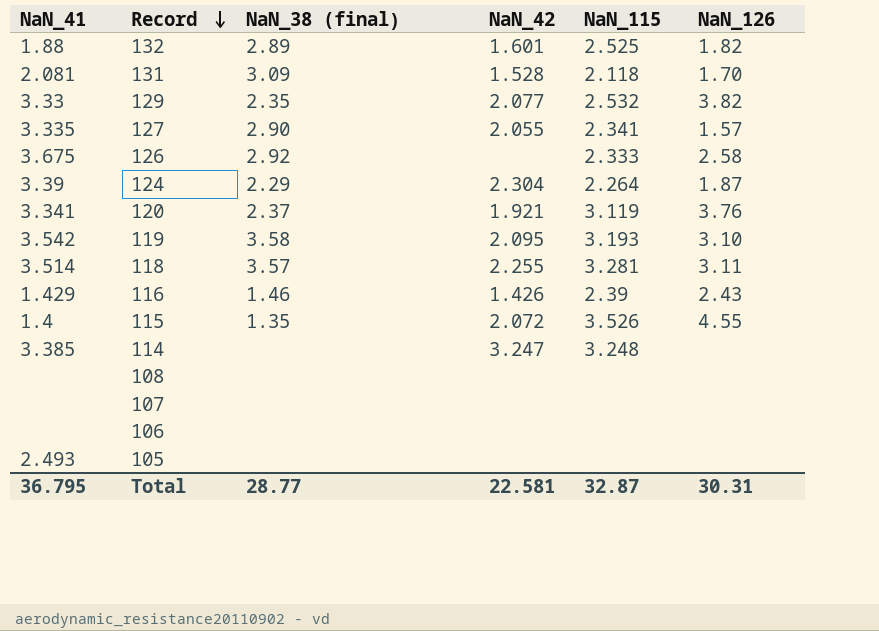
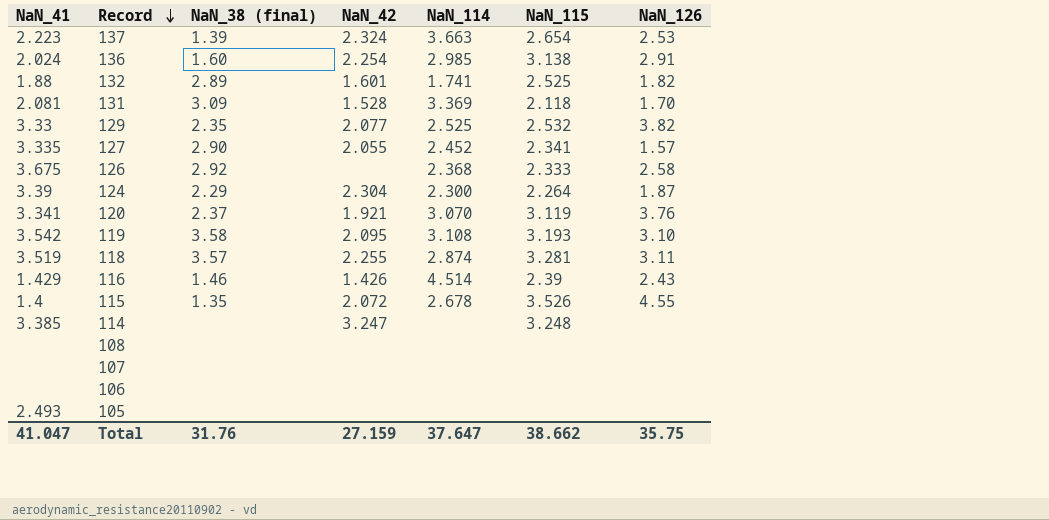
column NaN_114 | position: none -> 5
row 137: none -> 2.223 | 1.39 | 2.324 | 3.663 | 2.654 | 2.53
row 136: none -> 2.024 | 1.60 | 2.254 | 2.985 | 3.138 | 2.91
118 | NaN_41: 3.514 -> 3.519
Total | NaN_41: 36.795 -> 41.047
Total | NaN_38 (final): 28.77 -> 31.76
Total | NaN_42: 22.581 -> 27.159
Total | NaN_115: 32.87 -> 38.662
Total | NaN_126: 30.31 -> 35.75

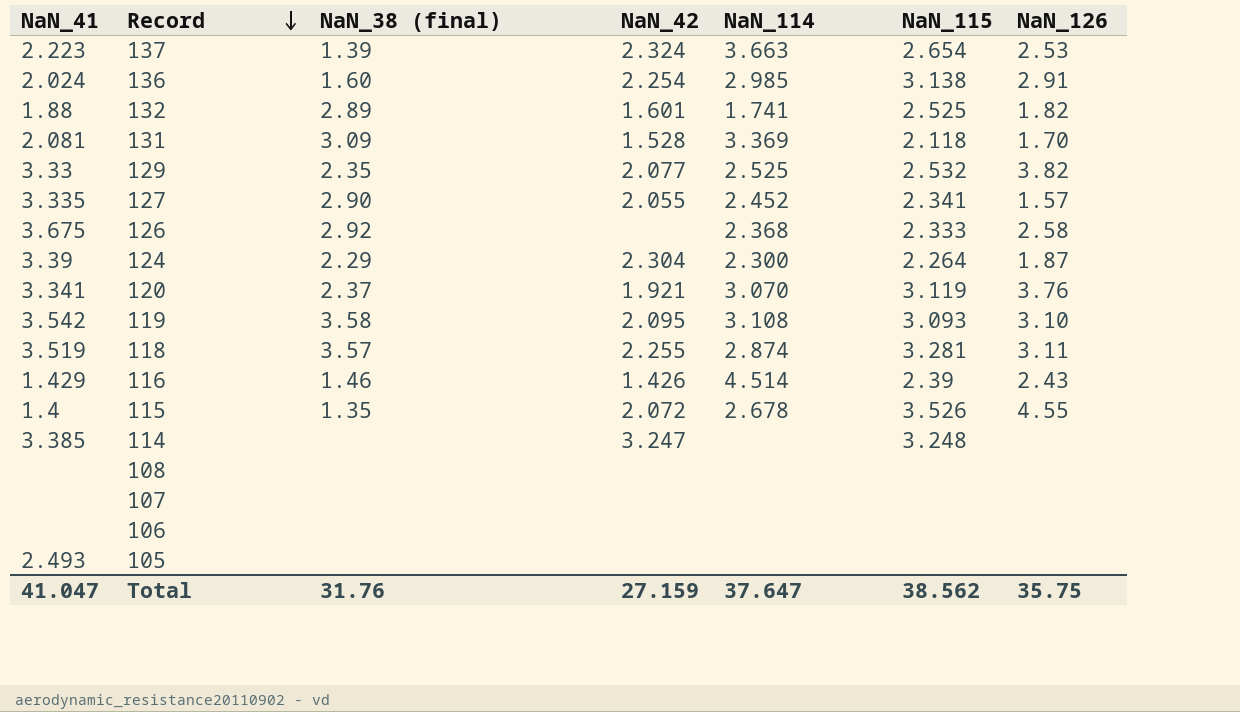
119 | NaN_115: 3.193 -> 3.093
Total | NaN_115: 38.662 -> 38.562

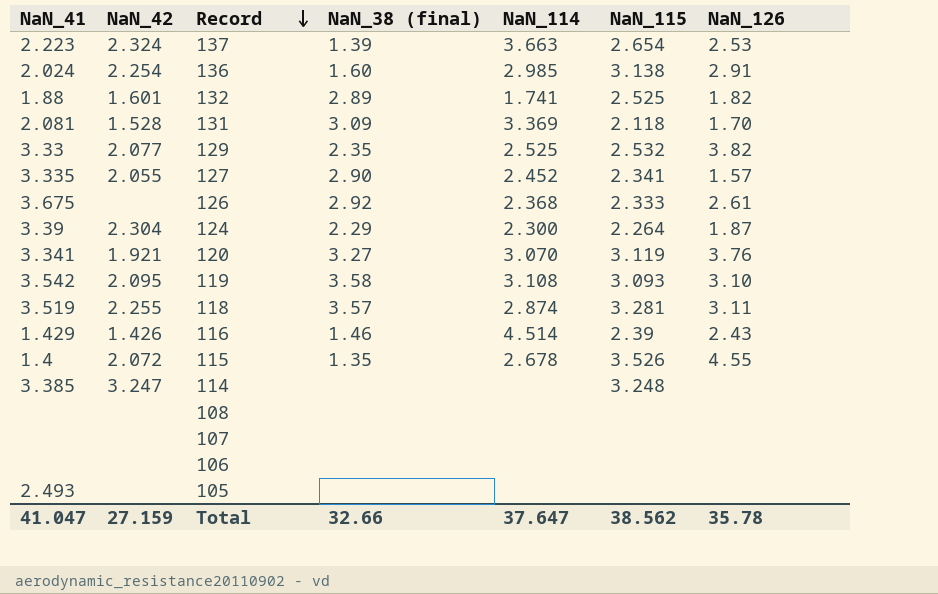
column NaN_42 | position: 4 -> 2
126 | NaN_126: 2.58 -> 2.61
120 | NaN_38 (final): 2.37 -> 3.27
Total | NaN_38 (final): 31.76 -> 32.66
Total | NaN_126: 35.75 -> 35.78

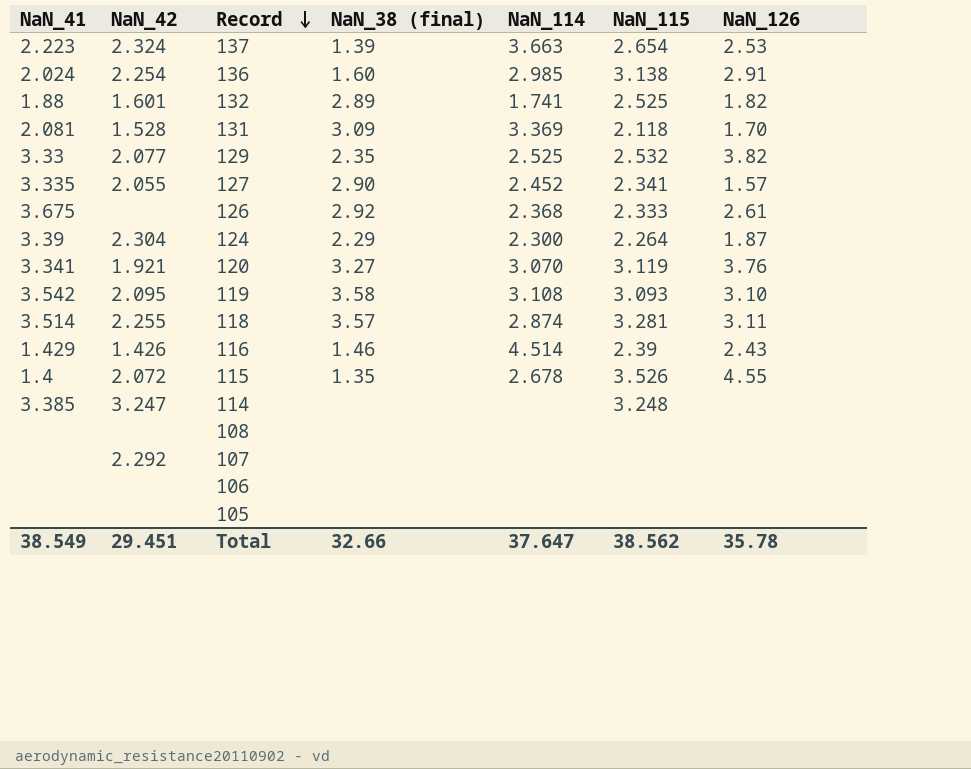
118 | NaN_41: 3.519 -> 3.514
107 | NaN_42: none -> 2.292
105 | NaN_41: 2.493 -> none
Total | NaN_41: 41.047 -> 38.549
Total | NaN_42: 27.159 -> 29.451

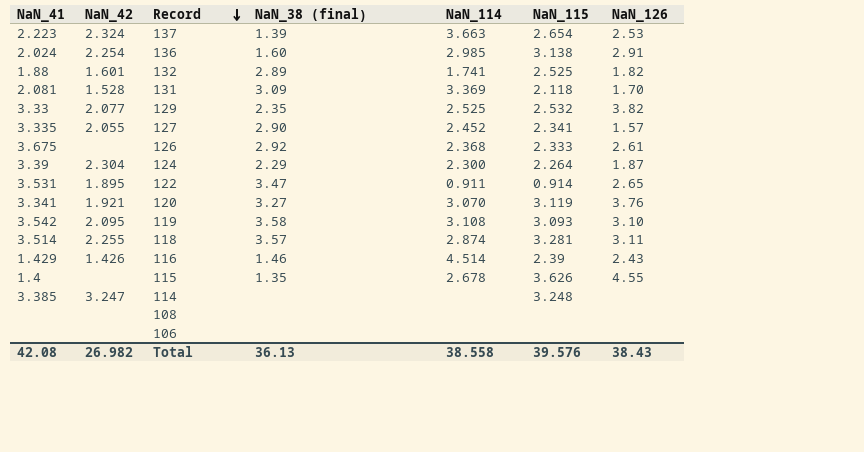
row 107: none | 2.292 | none | none | none | none -> none
row 105: none | none | none | none | none | none -> none
row 122: none -> 3.531 | 1.895 | 3.47 | 0.911 | 0.914 | 2.65
115 | NaN_42: 2.072 -> none
115 | NaN_115: 3.526 -> 3.626
Total | NaN_41: 38.549 -> 42.08
Total | NaN_42: 29.451 -> 26.982
Total | NaN_38 (final): 32.66 -> 36.13
Total | NaN_114: 37.647 -> 38.558
Total | NaN_115: 38.562 -> 39.576
Total | NaN_126: 35.78 -> 38.43

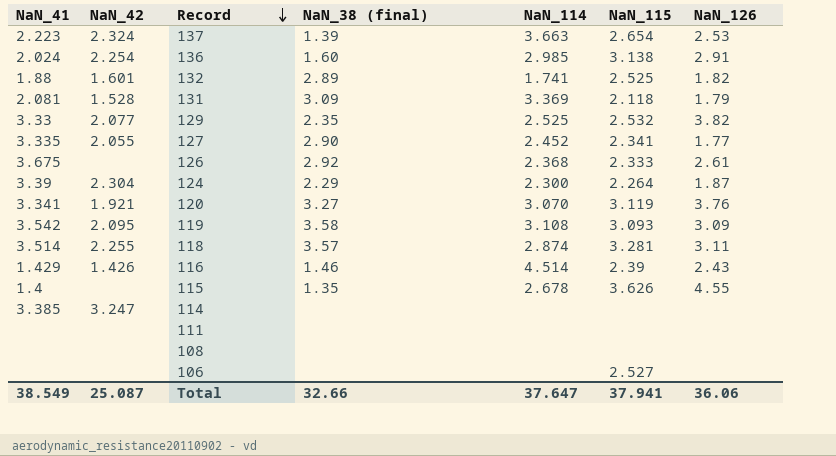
row 122: 3.531 | 1.895 | 3.47 | 0.911 | 0.914 | 2.65 -> none
131 | NaN_126: 1.70 -> 1.79
127 | NaN_126: 1.57 -> 1.77
119 | NaN_126: 3.10 -> 3.09
114 | NaN_115: 3.248 -> none
row 111: none -> none | none | none | none | none | none
106 | NaN_115: none -> 2.527
Total | NaN_41: 42.08 -> 38.549
Total | NaN_42: 26.982 -> 25.087
Total | NaN_38 (final): 36.13 -> 32.66
Total | NaN_114: 38.558 -> 37.647
Total | NaN_115: 39.576 -> 37.941
Total | NaN_126: 38.43 -> 36.06

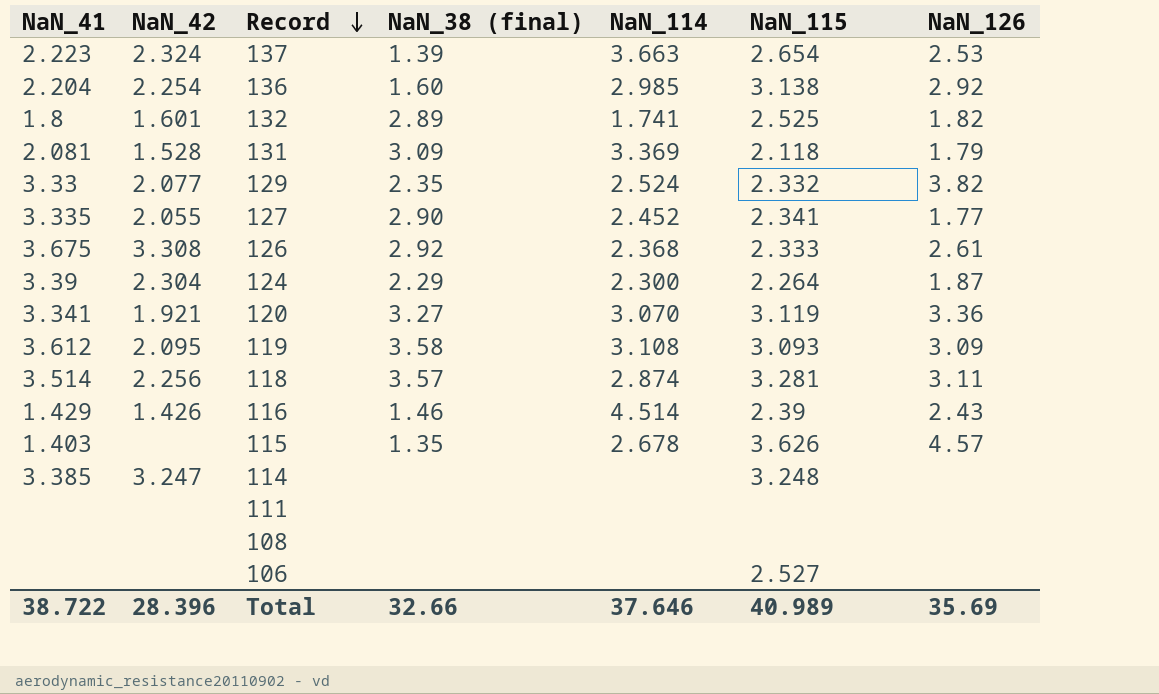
136 | NaN_41: 2.024 -> 2.204
136 | NaN_126: 2.91 -> 2.92
132 | NaN_41: 1.88 -> 1.8
129 | NaN_114: 2.525 -> 2.524
129 | NaN_115: 2.532 -> 2.332
126 | NaN_42: none -> 3.308
120 | NaN_126: 3.76 -> 3.36
119 | NaN_41: 3.542 -> 3.612
118 | NaN_42: 2.255 -> 2.256
115 | NaN_41: 1.4 -> 1.403
115 | NaN_126: 4.55 -> 4.57
114 | NaN_115: none -> 3.248
Total | NaN_41: 38.549 -> 38.722
Total | NaN_42: 25.087 -> 28.396
Total | NaN_114: 37.647 -> 37.646
Total | NaN_115: 37.941 -> 40.989
Total | NaN_126: 36.06 -> 35.69

